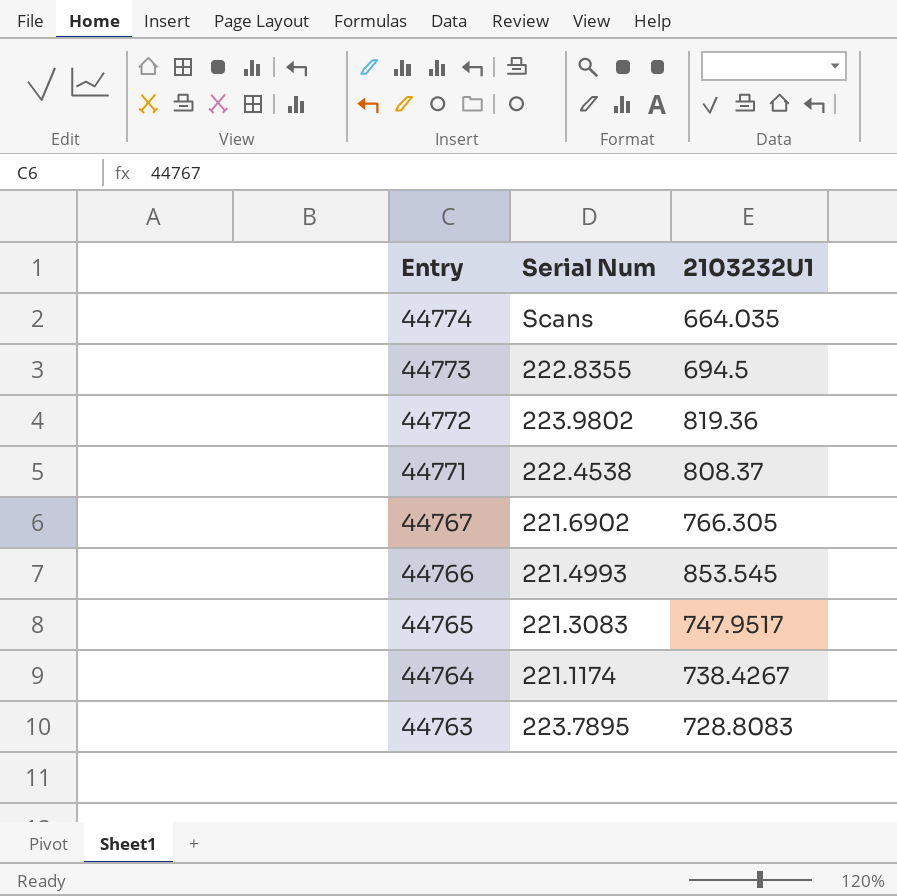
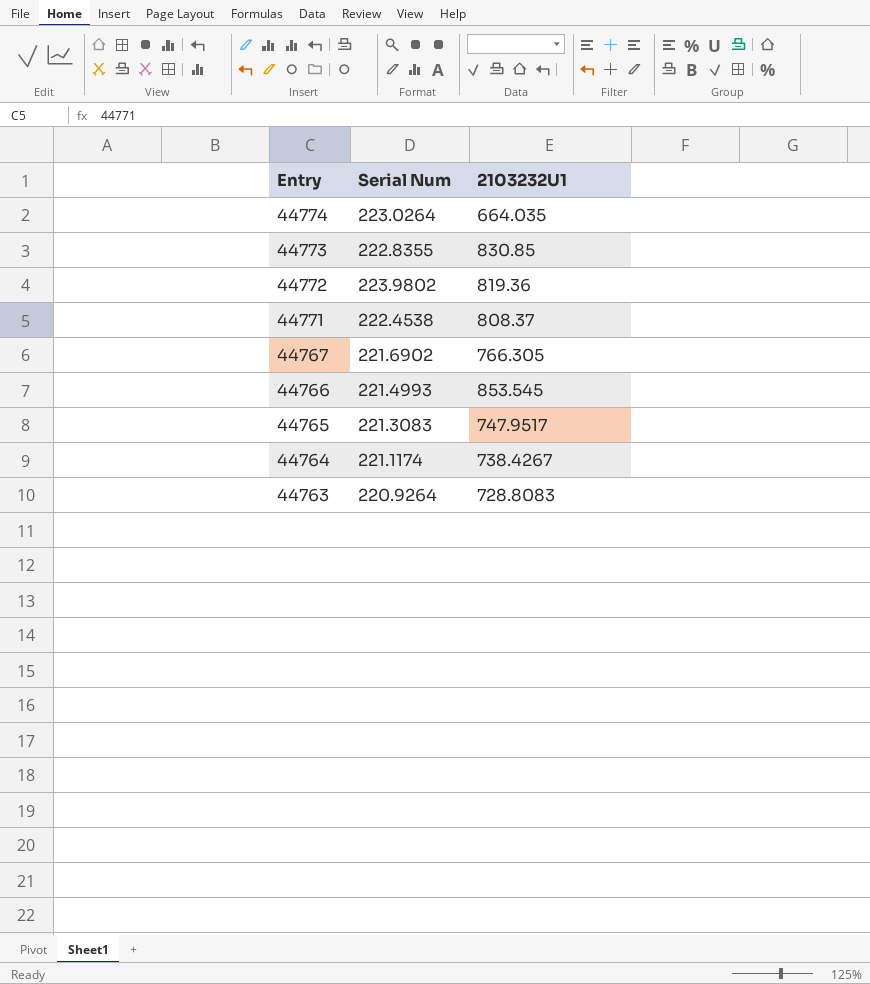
44774 | Serial Num: Scans -> 223.0264
44773 | 2103232U1: 694.5 -> 830.85
44763 | Serial Num: 223.7895 -> 220.9264

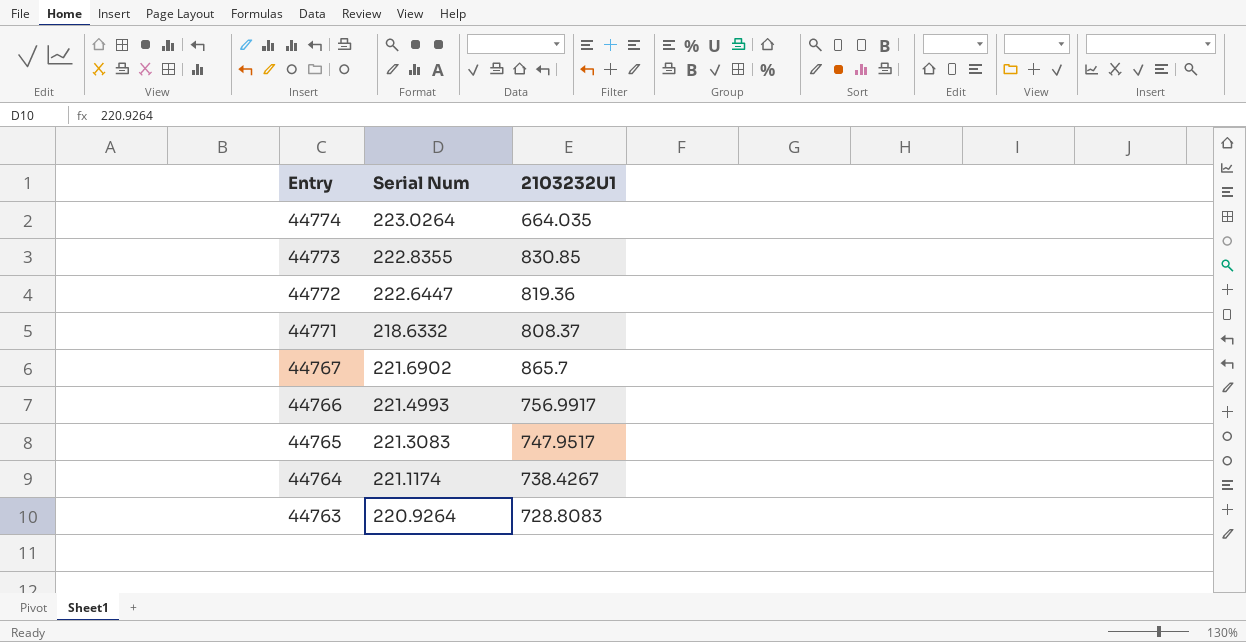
44772 | Serial Num: 223.9802 -> 222.6447
44771 | Serial Num: 222.4538 -> 218.6332
44767 | 2103232U1: 766.305 -> 865.7
44766 | 2103232U1: 853.545 -> 756.9917

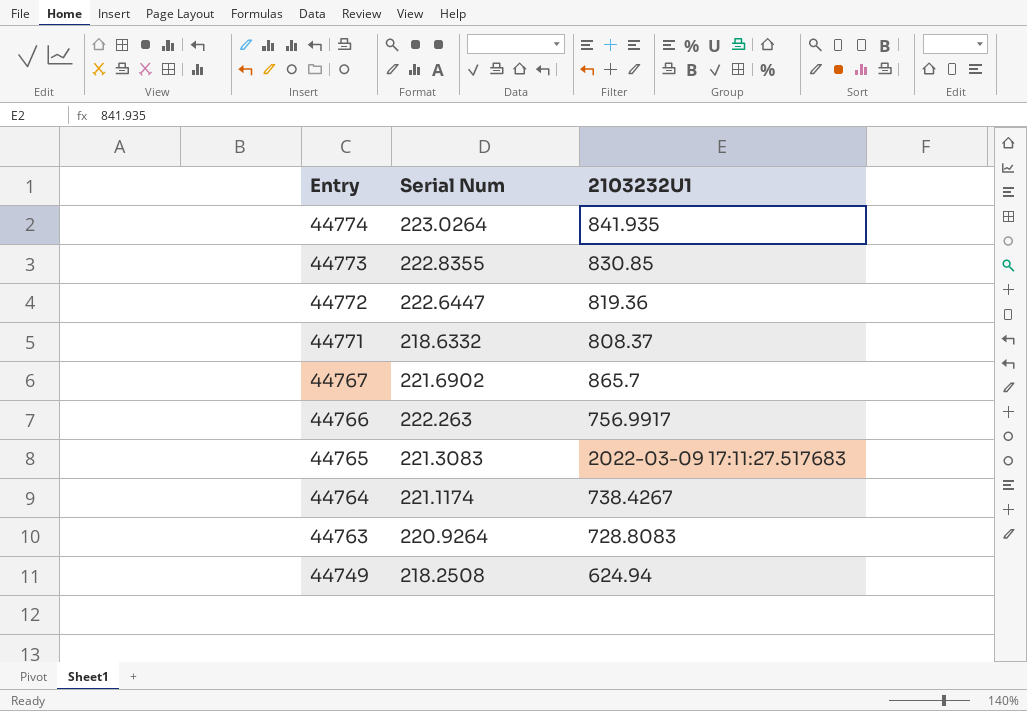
44774 | 2103232U1: 664.035 -> 841.935
44766 | Serial Num: 221.4993 -> 222.263
44765 | 2103232U1: 747.9517 -> 2022-03-09 17:11:27.517683
row 44749: none -> 218.2508 | 624.94

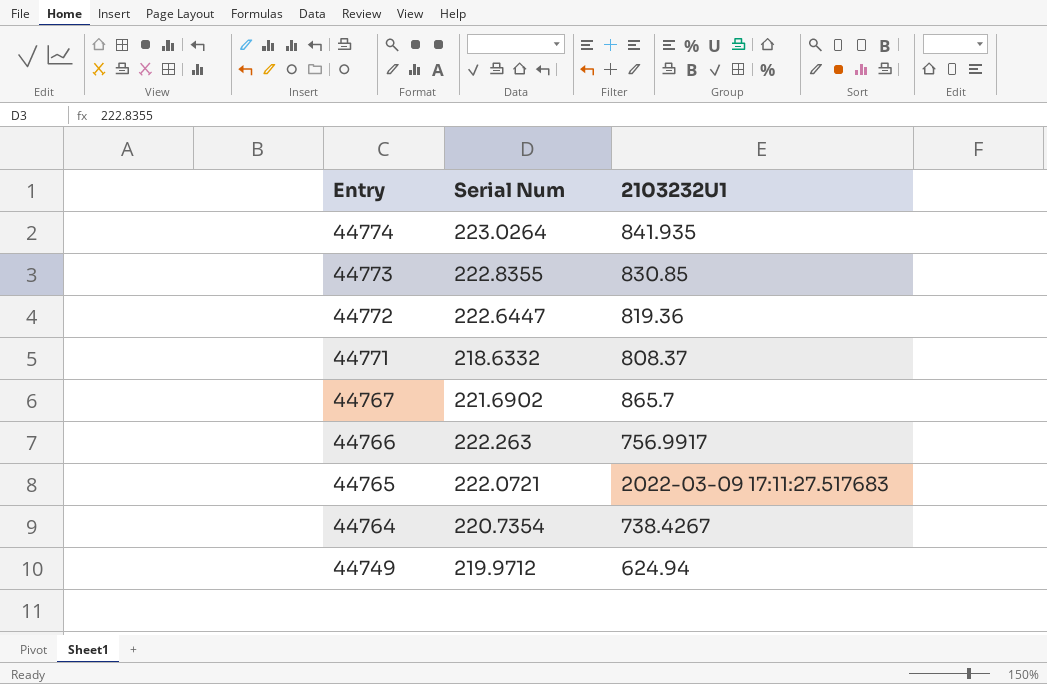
row 44763: 220.9264 | 728.8083 -> none
44765 | Serial Num: 221.3083 -> 222.0721
44764 | Serial Num: 221.1174 -> 220.7354
44749 | Serial Num: 218.2508 -> 219.9712

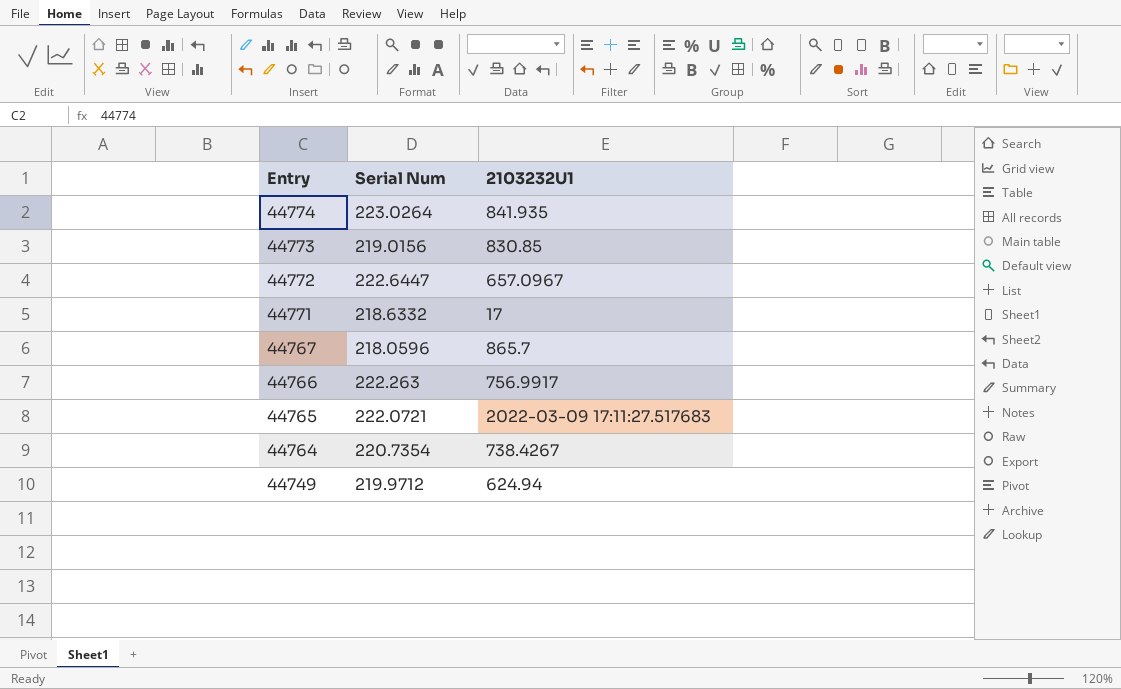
44773 | Serial Num: 222.8355 -> 219.0156
44772 | 2103232U1: 819.36 -> 657.0967
44771 | 2103232U1: 808.37 -> 17
44767 | Serial Num: 221.6902 -> 218.0596

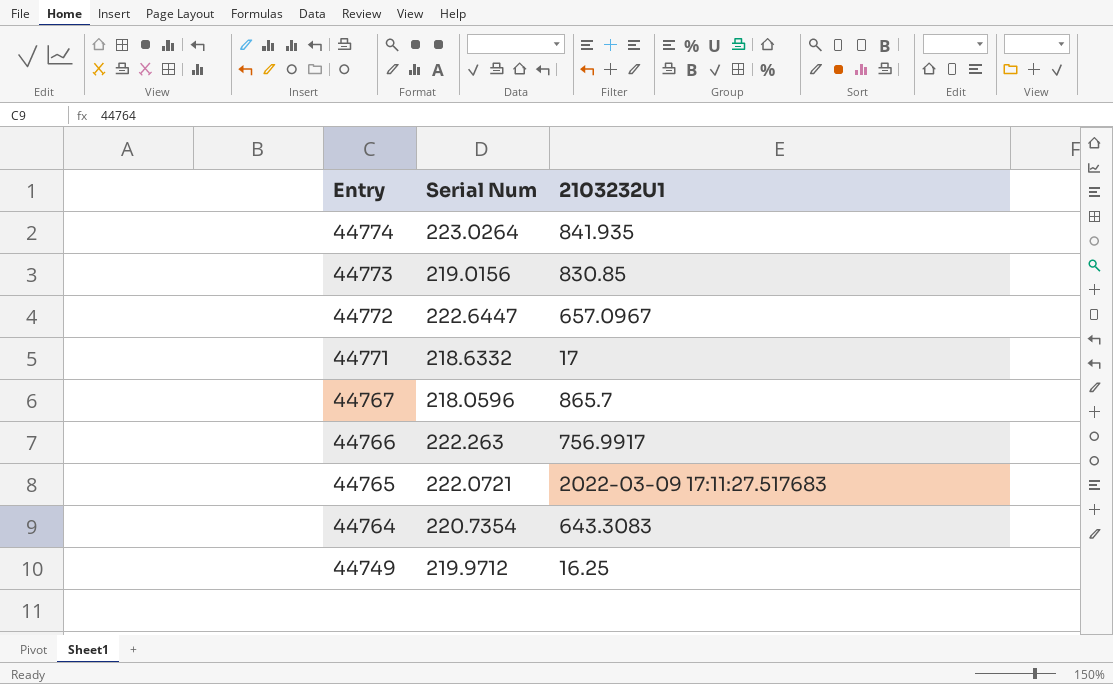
44764 | 2103232U1: 738.4267 -> 643.3083
44749 | 2103232U1: 624.94 -> 16.25

